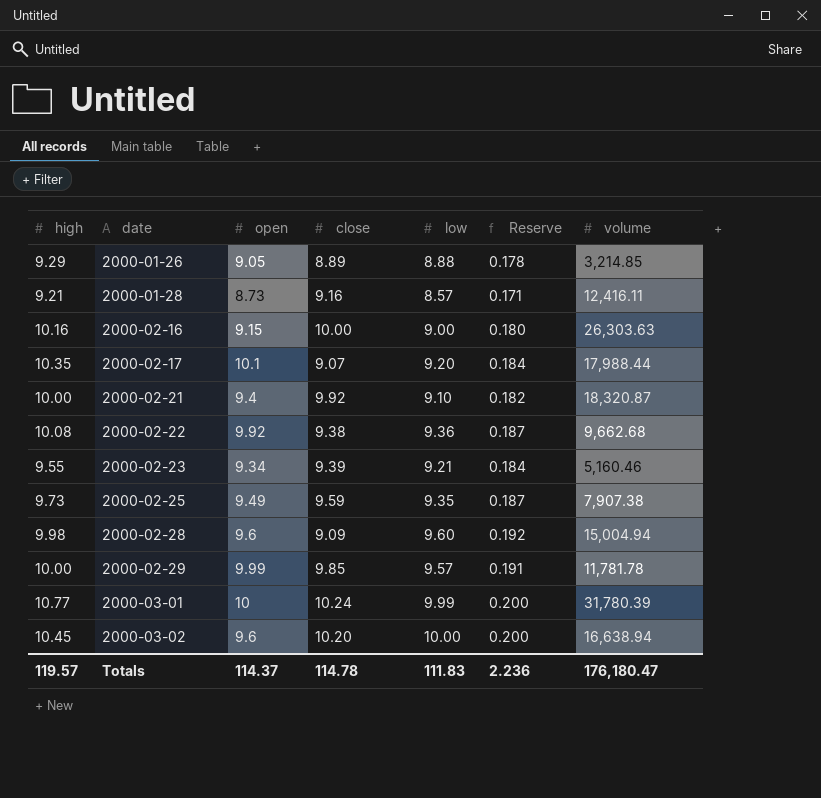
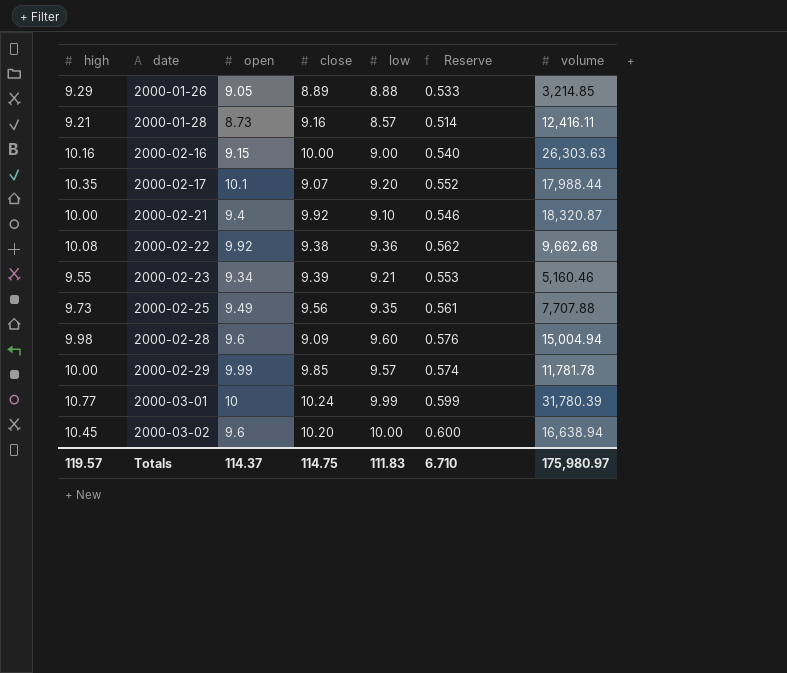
column Reserve | formula: [low] * 0.02 -> [low] * 0.06
2000-02-25 | close: 9.59 -> 9.56
2000-02-25 | volume: 7,907.38 -> 7,707.88
Totals | close: 114.78 -> 114.75
Totals | Reserve: 2.236 -> 6.710
Totals | volume: 176,180.47 -> 175,980.97

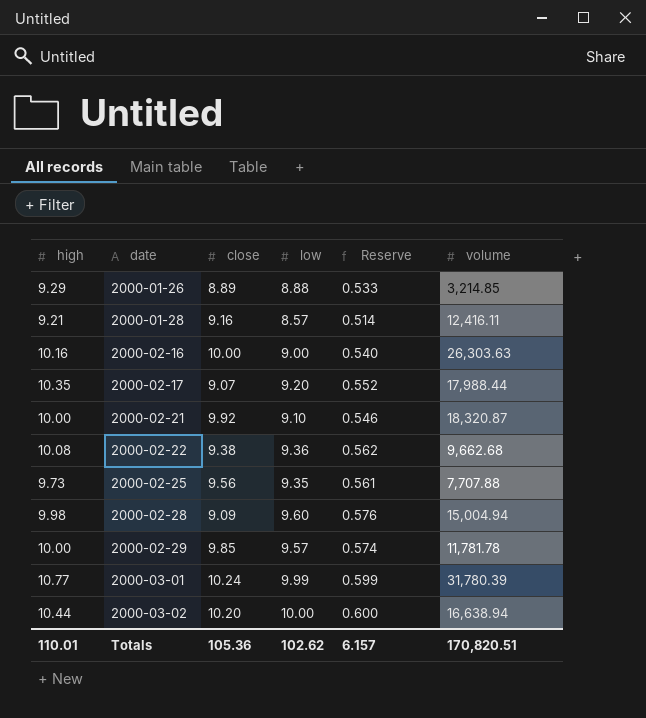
column open | position: 3 -> none
row 2000-02-23: 9.55 | 9.34 | 9.39 | 9.21 | 0.553 | 5,160.46 -> none
2000-03-02 | high: 10.45 -> 10.44
Totals | high: 119.57 -> 110.01
Totals | close: 114.75 -> 105.36
Totals | low: 111.83 -> 102.62
Totals | Reserve: 6.710 -> 6.157
Totals | volume: 175,980.97 -> 170,820.51

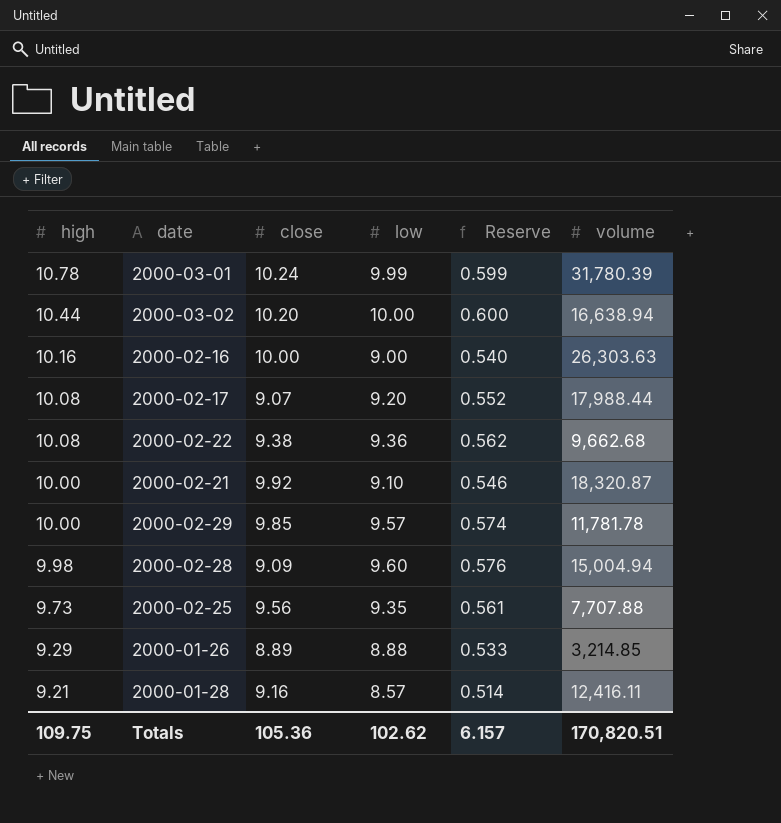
row order: date ascending -> high descending
2000-03-01 | high: 10.77 -> 10.78
2000-02-17 | high: 10.35 -> 10.08
Totals | high: 110.01 -> 109.75

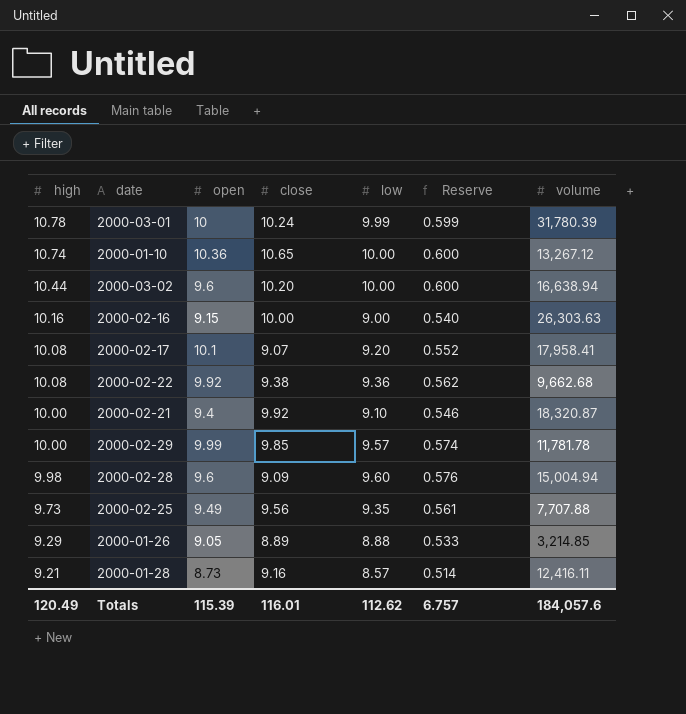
column open | position: none -> 3
row 2000-01-10: none -> 10.74 | 10.36 | 10.65 | 10.00 | 0.600 | 13,267.12
2000-02-17 | volume: 17,988.44 -> 17,958.41
Totals | high: 109.75 -> 120.49
Totals | close: 105.36 -> 116.01
Totals | low: 102.62 -> 112.62
Totals | Reserve: 6.157 -> 6.757
Totals | volume: 170,820.51 -> 184,057.6

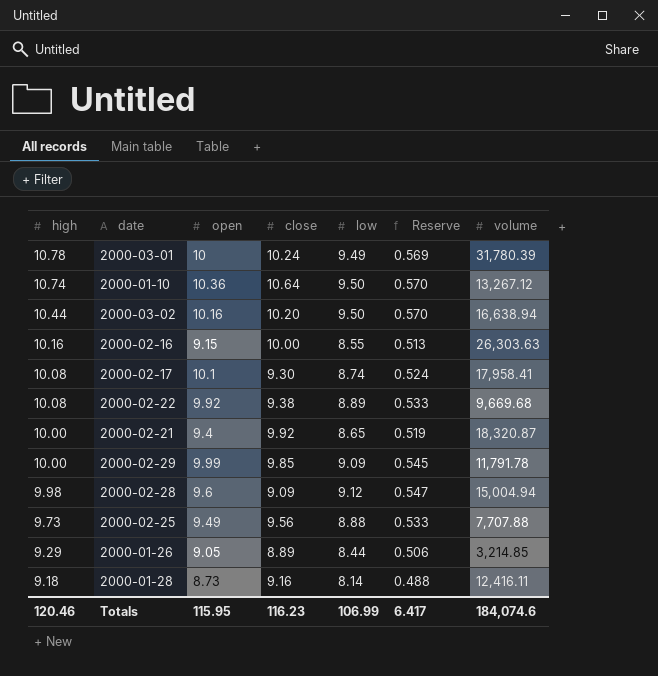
2000-03-01 | low: 9.99 -> 9.49
2000-03-01 | Reserve: 0.599 -> 0.569
2000-01-10 | close: 10.65 -> 10.64
2000-01-10 | low: 10.00 -> 9.50
2000-01-10 | Reserve: 0.600 -> 0.570
2000-03-02 | open: 9.6 -> 10.16
2000-03-02 | low: 10.00 -> 9.50
2000-03-02 | Reserve: 0.600 -> 0.570
2000-02-16 | low: 9.00 -> 8.55
2000-02-16 | Reserve: 0.540 -> 0.513
2000-02-17 | close: 9.07 -> 9.30
2000-02-17 | low: 9.20 -> 8.74
2000-02-17 | Reserve: 0.552 -> 0.524
2000-02-22 | low: 9.36 -> 8.89
2000-02-22 | Reserve: 0.562 -> 0.533
2000-02-22 | volume: 9,662.68 -> 9,669.68
2000-02-21 | low: 9.10 -> 8.65
2000-02-21 | Reserve: 0.546 -> 0.519
2000-02-29 | low: 9.57 -> 9.09
2000-02-29 | Reserve: 0.574 -> 0.545
2000-02-29 | volume: 11,781.78 -> 11,791.78
2000-02-28 | low: 9.60 -> 9.12
2000-02-28 | Reserve: 0.576 -> 0.547
2000-02-25 | low: 9.35 -> 8.88
2000-02-25 | Reserve: 0.561 -> 0.533
2000-01-26 | low: 8.88 -> 8.44
2000-01-26 | Reserve: 0.533 -> 0.506
2000-01-28 | high: 9.21 -> 9.18
2000-01-28 | low: 8.57 -> 8.14
2000-01-28 | Reserve: 0.514 -> 0.488
Totals | high: 120.49 -> 120.46
Totals | open: 115.39 -> 115.95
Totals | close: 116.01 -> 116.23
Totals | low: 112.62 -> 106.99
Totals | Reserve: 6.757 -> 6.417
Totals | volume: 184,057.6 -> 184,074.6

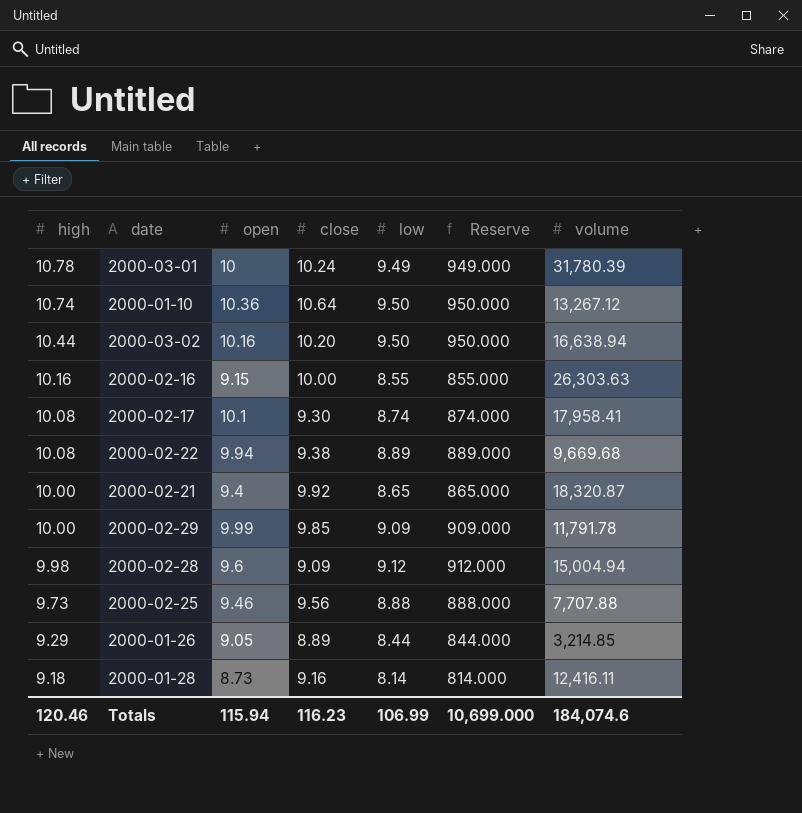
column Reserve | formula: [low] * 0.06 -> [low] * 100
2000-02-22 | open: 9.92 -> 9.94
2000-02-25 | open: 9.49 -> 9.46
Totals | open: 115.95 -> 115.94
Totals | Reserve: 6.417 -> 10,699.000

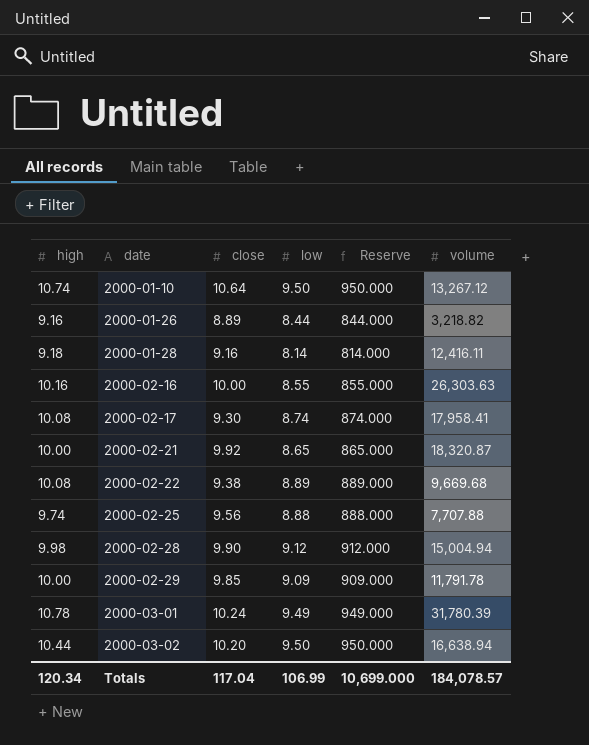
row order: high descending -> date ascending
column open | position: 3 -> none
2000-01-26 | high: 9.29 -> 9.16
2000-01-26 | volume: 3,214.85 -> 3,218.82
2000-02-25 | high: 9.73 -> 9.74
2000-02-28 | close: 9.09 -> 9.90
Totals | high: 120.46 -> 120.34
Totals | close: 116.23 -> 117.04
Totals | volume: 184,074.6 -> 184,078.57

